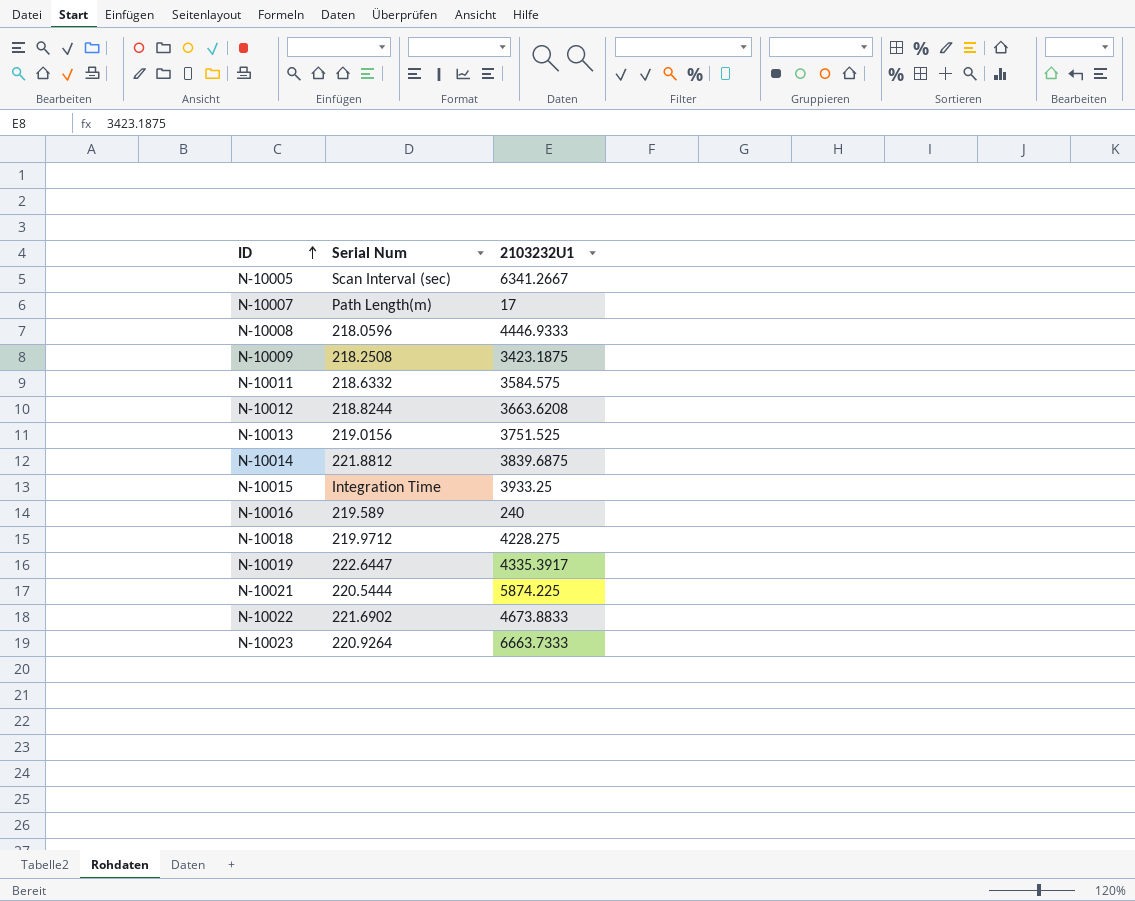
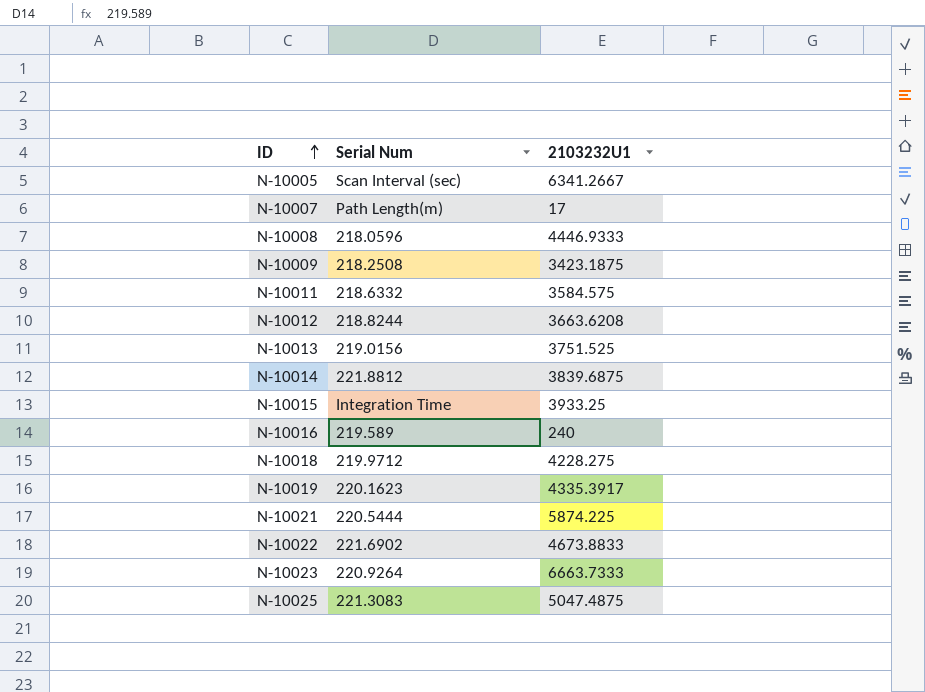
N-10019 | Serial Num: 222.6447 -> 220.1623
row N-10025: none -> 221.3083 | 5047.4875

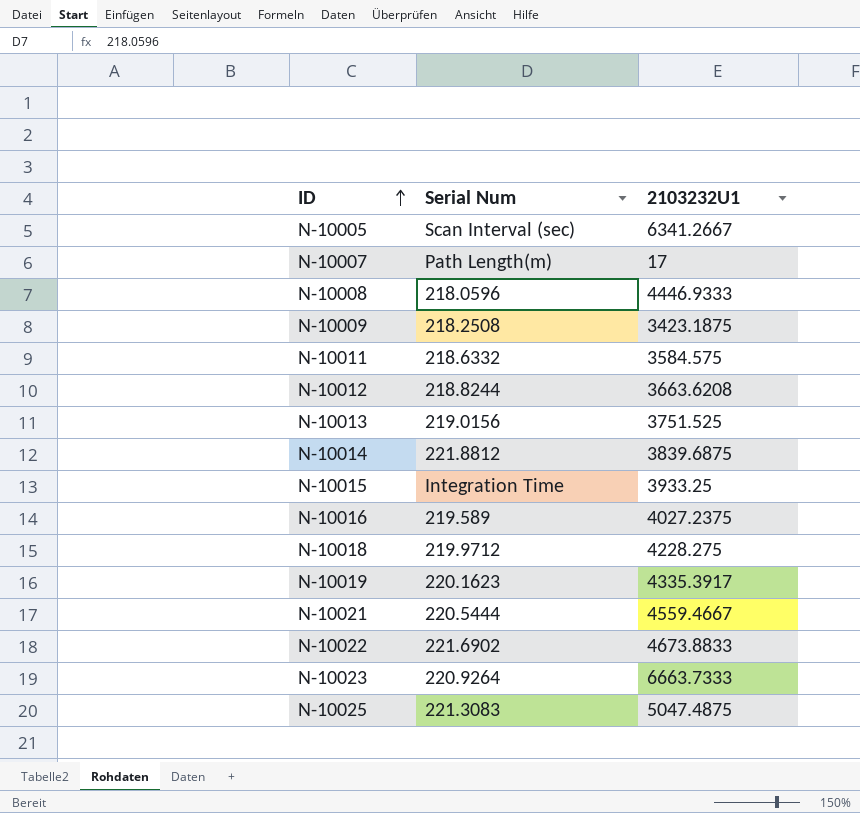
N-10016 | 2103232U1: 240 -> 4027.2375
N-10021 | 2103232U1: 5874.225 -> 4559.4667

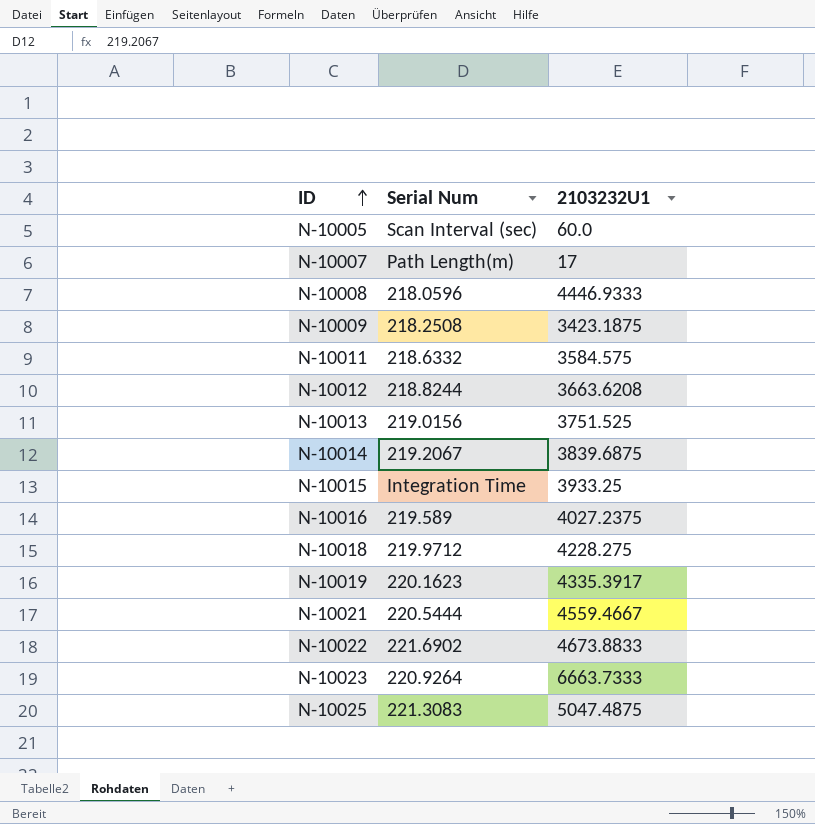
N-10005 | 2103232U1: 6341.2667 -> 60.0
N-10014 | Serial Num: 221.8812 -> 219.2067

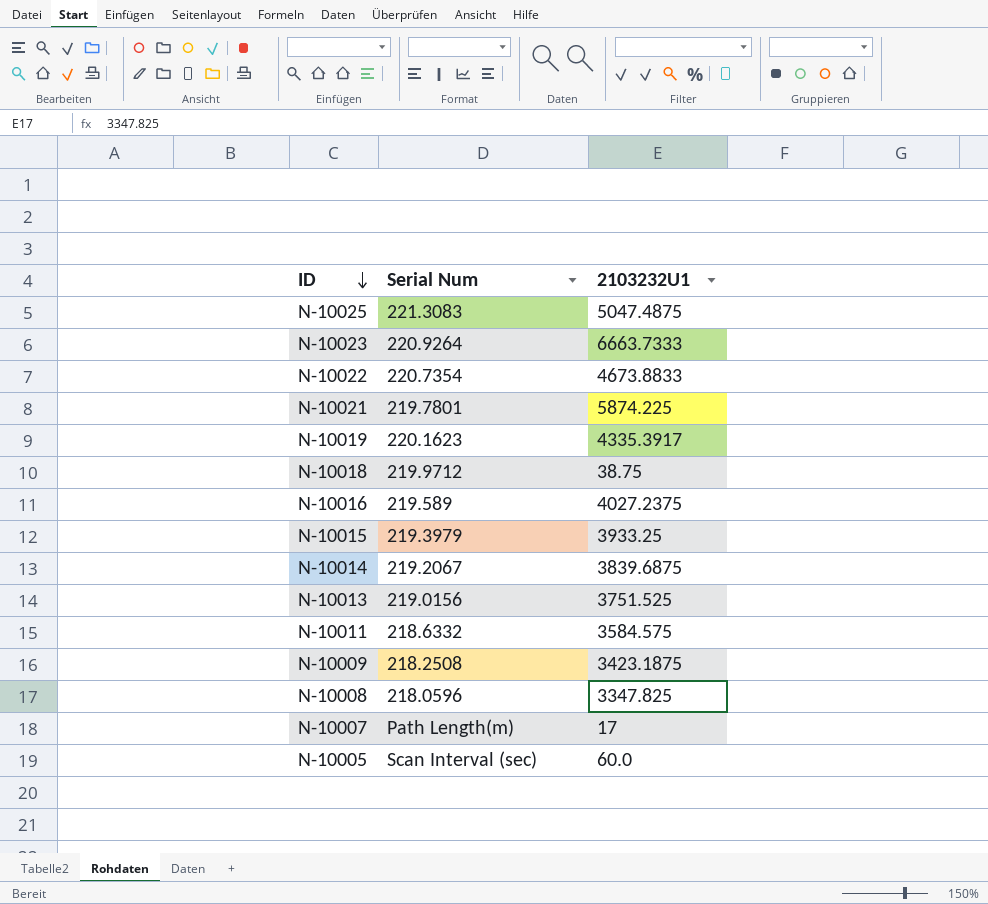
row order: ID ascending -> ID descending
row N-10012: 218.8244 | 3663.6208 -> none
N-10022 | Serial Num: 221.6902 -> 220.7354
N-10021 | Serial Num: 220.5444 -> 219.7801
N-10021 | 2103232U1: 4559.4667 -> 5874.225
N-10018 | 2103232U1: 4228.275 -> 38.75
N-10015 | Serial Num: Integration Time -> 219.3979
N-10008 | 2103232U1: 4446.9333 -> 3347.825

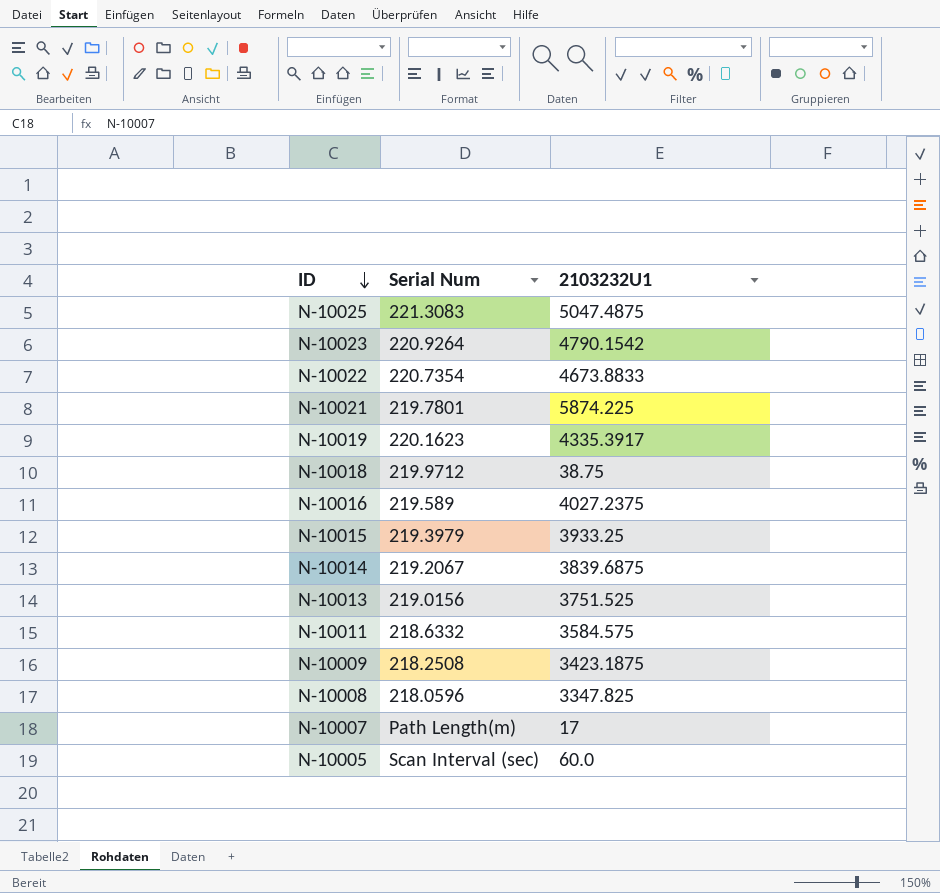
N-10023 | 2103232U1: 6663.7333 -> 4790.1542

